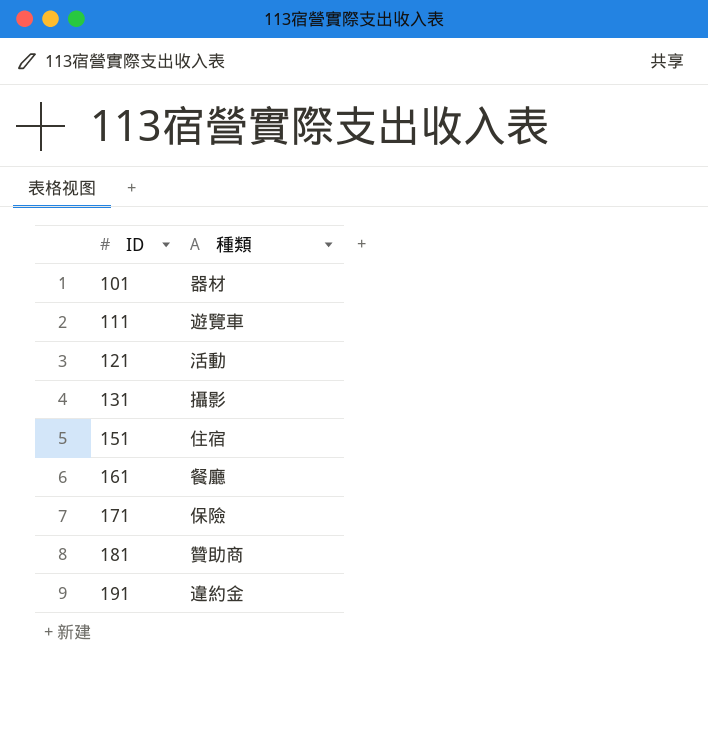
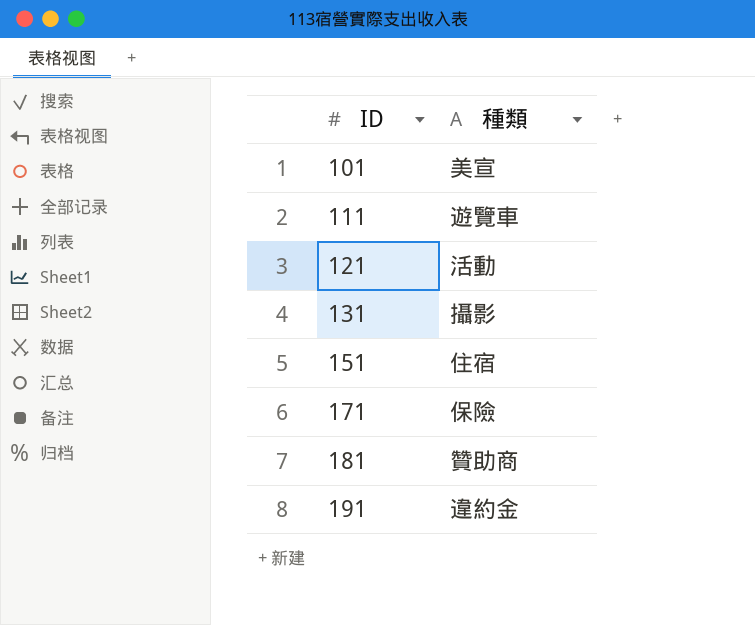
row 161: 餐廳 -> none
101 | 種類: 器材 -> 美宣

